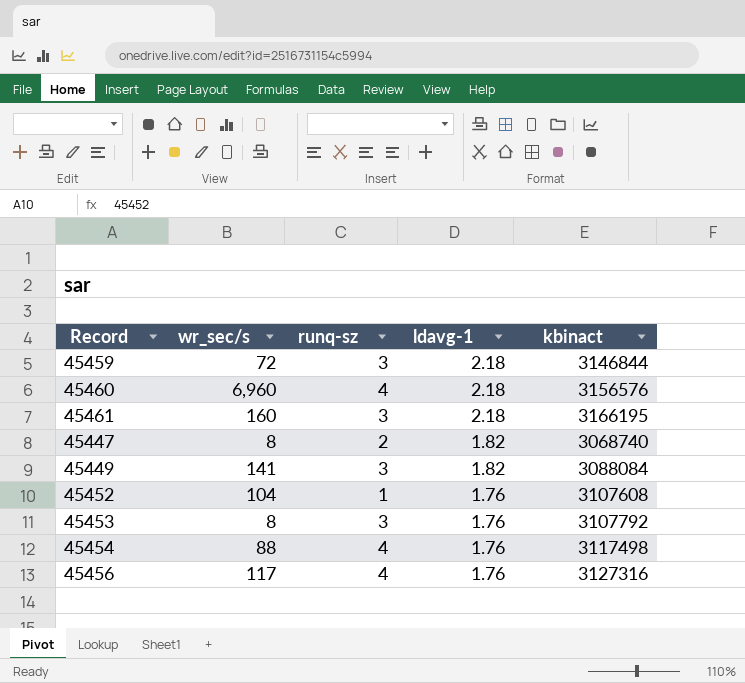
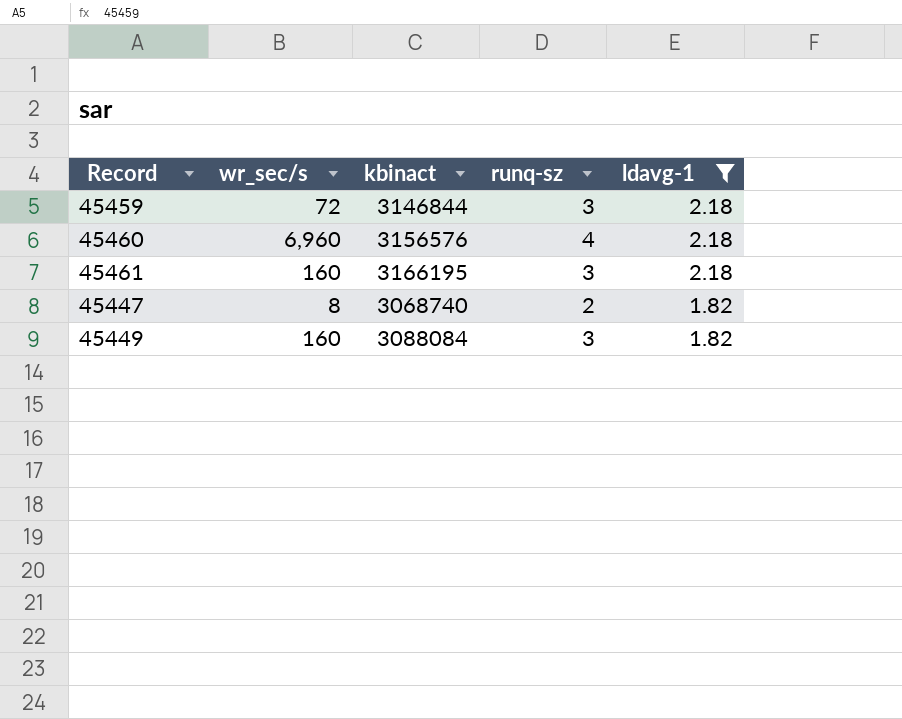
filter: none -> ldavg-1 != 1.76
column kbinact | position: 5 -> 3
45449 | wr_sec/s: 141 -> 160

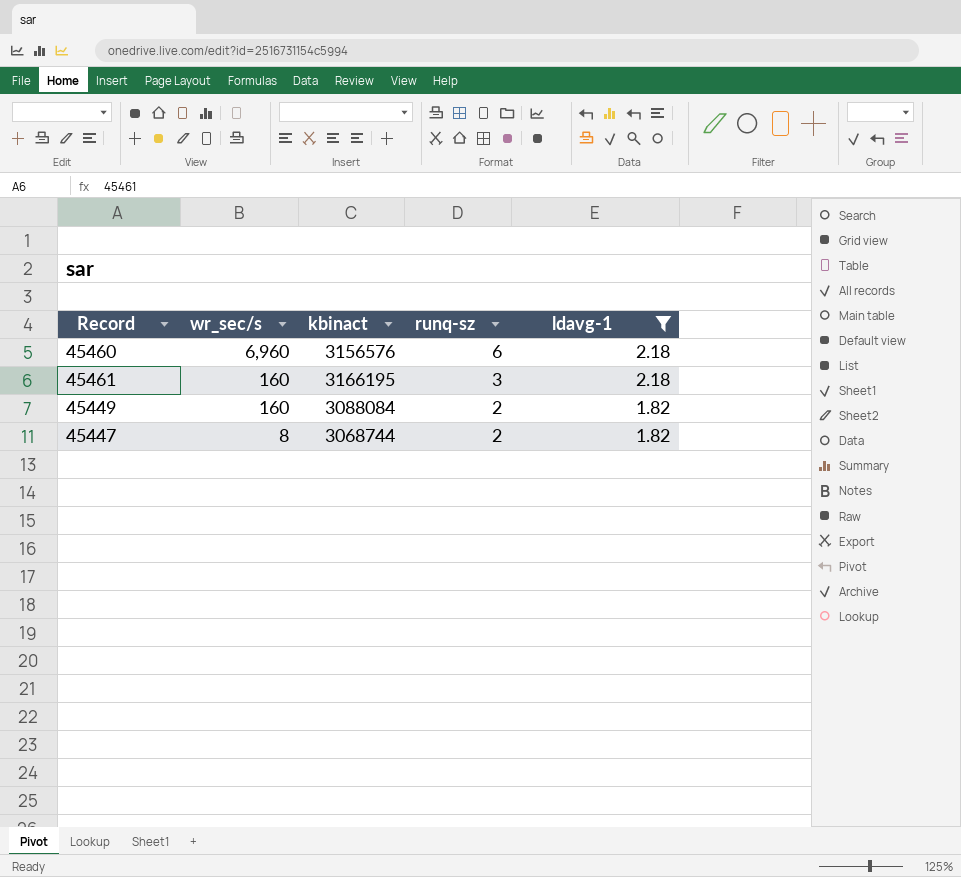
row order: ldavg-1 descending -> wr_sec/s descending
row 45459: 72 | 3146844 | 3 | 2.18 -> none
45460 | runq-sz: 4 -> 6
45449 | runq-sz: 3 -> 2
45447 | kbinact: 3068740 -> 3068744

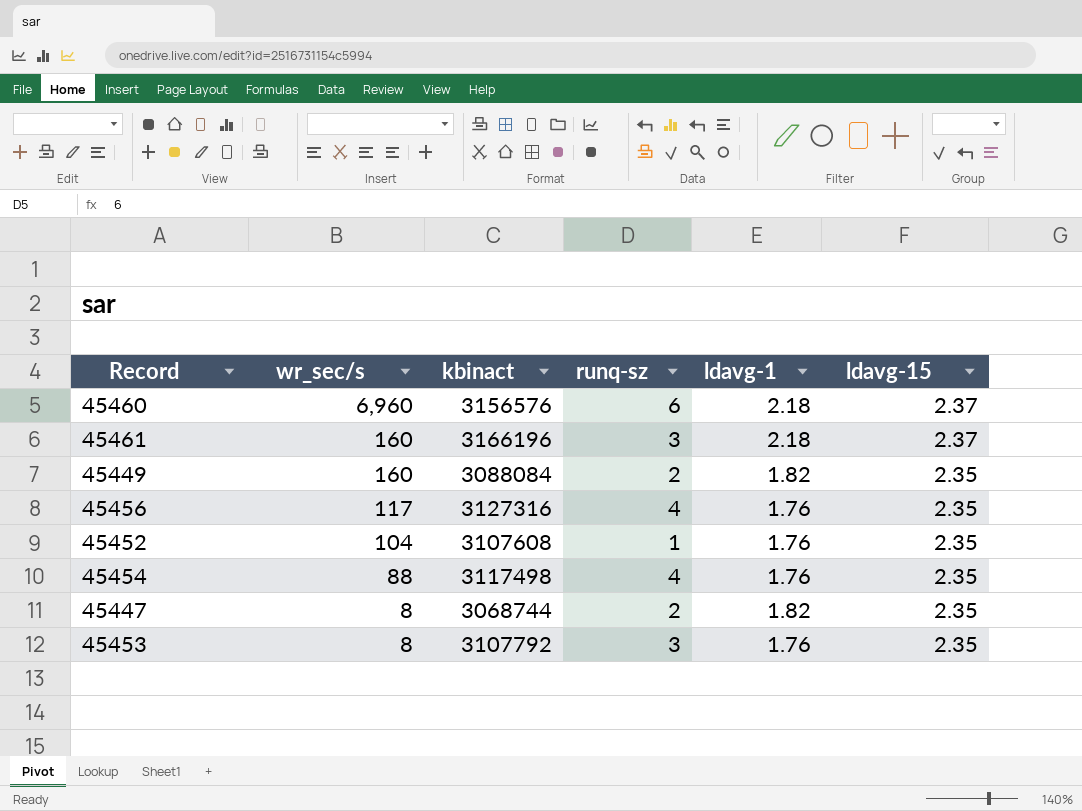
filter: ldavg-1 != 1.76 -> none
column ldavg-15 | position: none -> 6
45461 | kbinact: 3166195 -> 3166196

